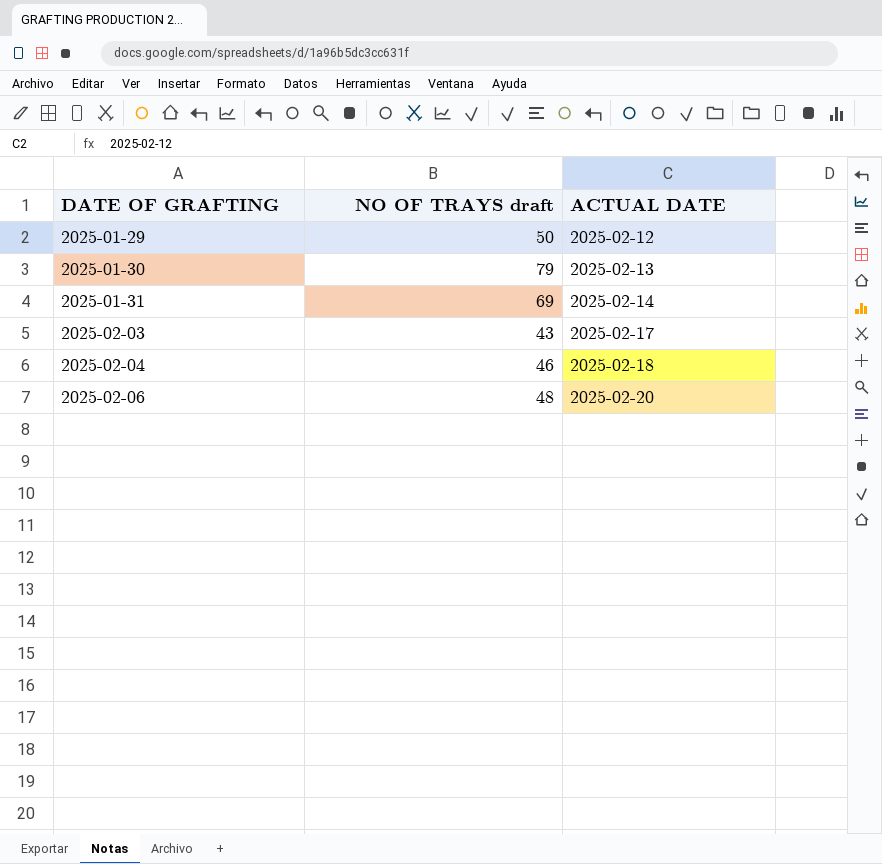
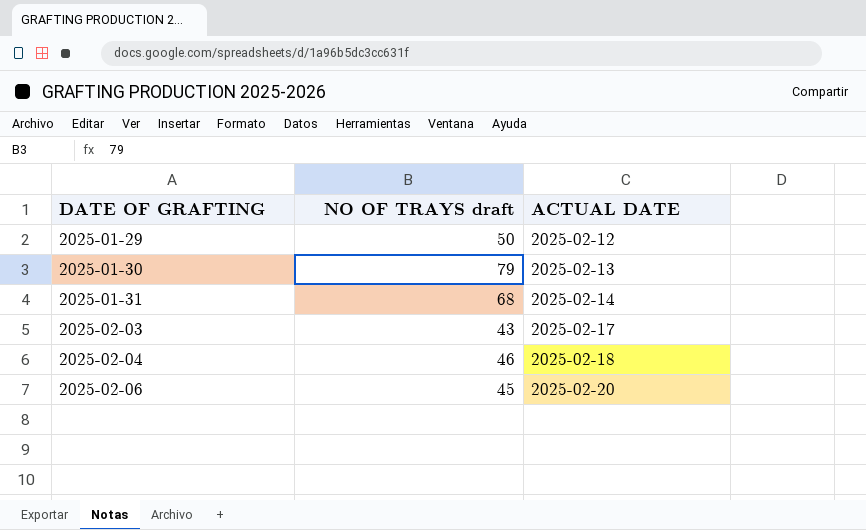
2025-01-31 | NO OF TRAYS draft: 69 -> 68
2025-02-06 | NO OF TRAYS draft: 48 -> 45

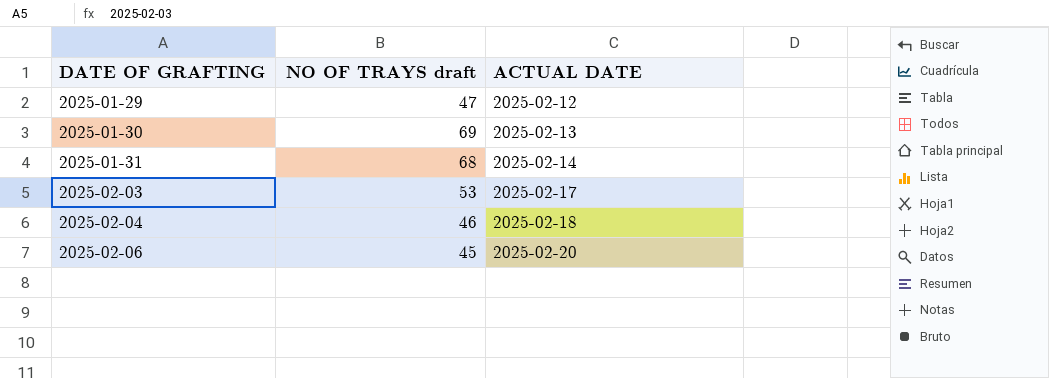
2025-01-29 | NO OF TRAYS draft: 50 -> 47
2025-01-30 | NO OF TRAYS draft: 79 -> 69
2025-02-03 | NO OF TRAYS draft: 43 -> 53

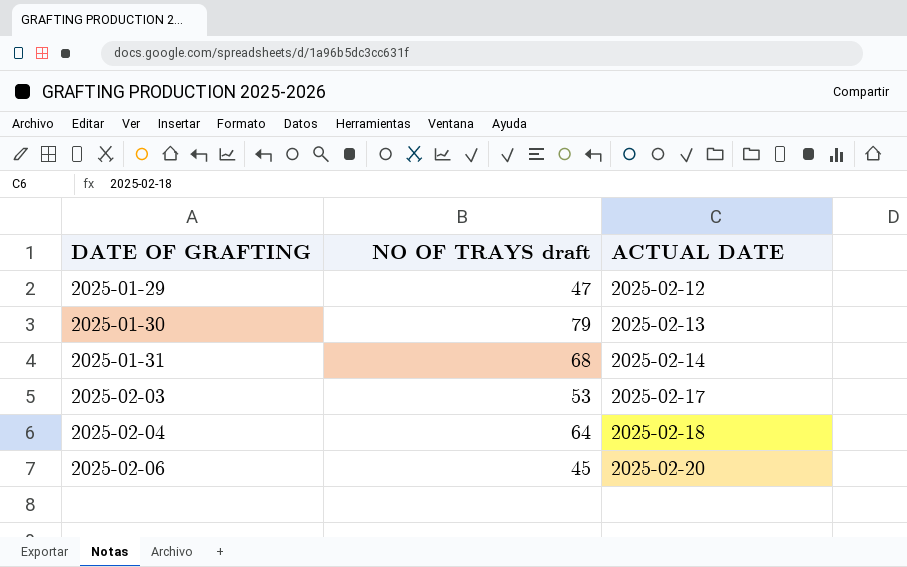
2025-01-30 | NO OF TRAYS draft: 69 -> 79
2025-02-04 | NO OF TRAYS draft: 46 -> 64

